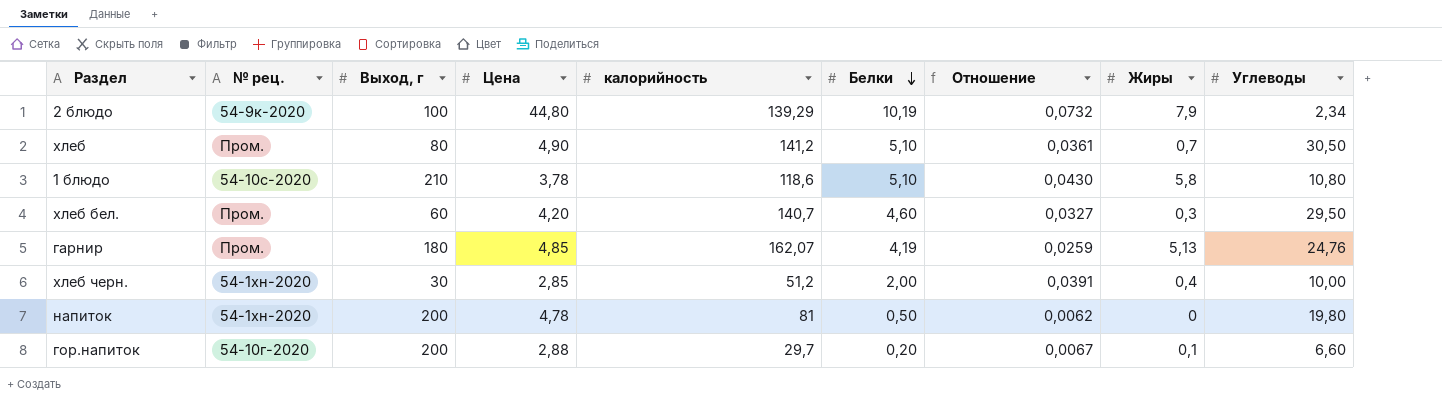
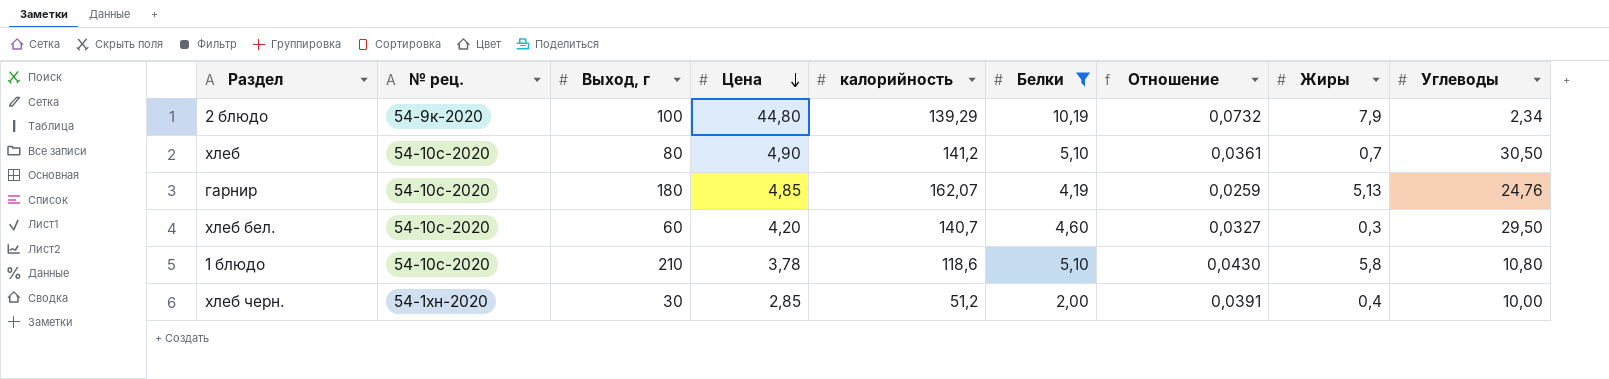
filter: none -> Белки >= 2,00
row order: Белки descending -> Цена descending
хлеб | № рец.: Пром. -> 54-10с-2020
гарнир | № рец.: Пром. -> 54-10с-2020
хлеб бел. | № рец.: Пром. -> 54-10с-2020

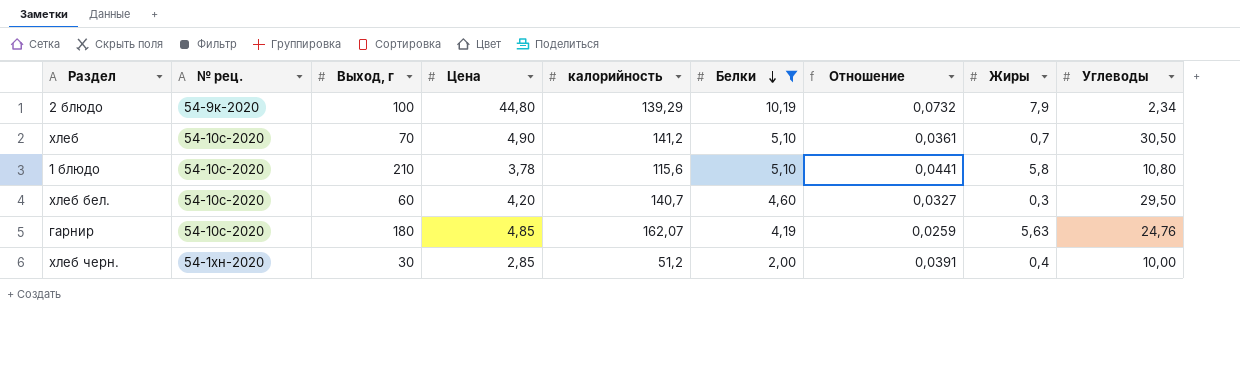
row order: Цена descending -> Белки descending
хлеб | Выход, г: 80 -> 70
1 блюдо | калорийность: 118,6 -> 115,6
1 блюдо | Отношение: 0,0430 -> 0,0441
гарнир | Жиры: 5,13 -> 5,63

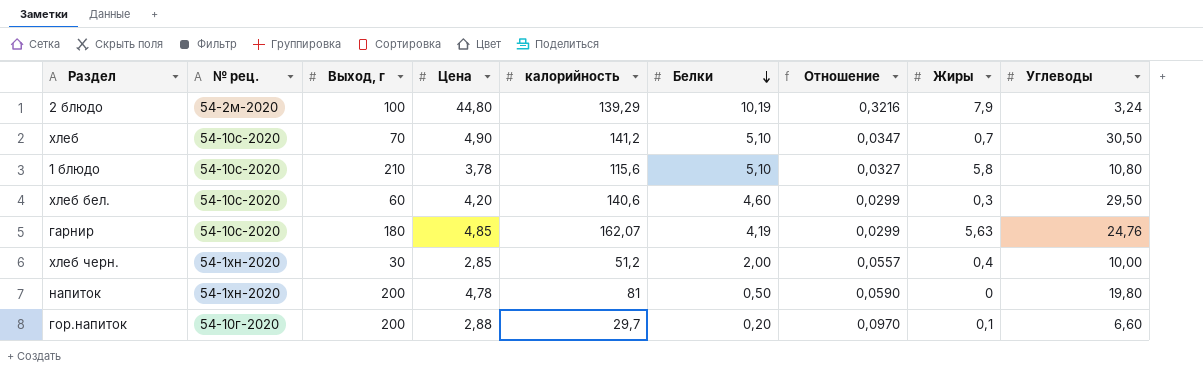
filter: Белки >= 2,00 -> none
column Отношение | formula: [Белки] / [калорийность] -> [Цена] / [калорийность]
2 блюдо | № рец.: 54-9к-2020 -> 54-2м-2020
2 блюдо | Углеводы: 2,34 -> 3,24
хлеб бел. | калорийность: 140,7 -> 140,6

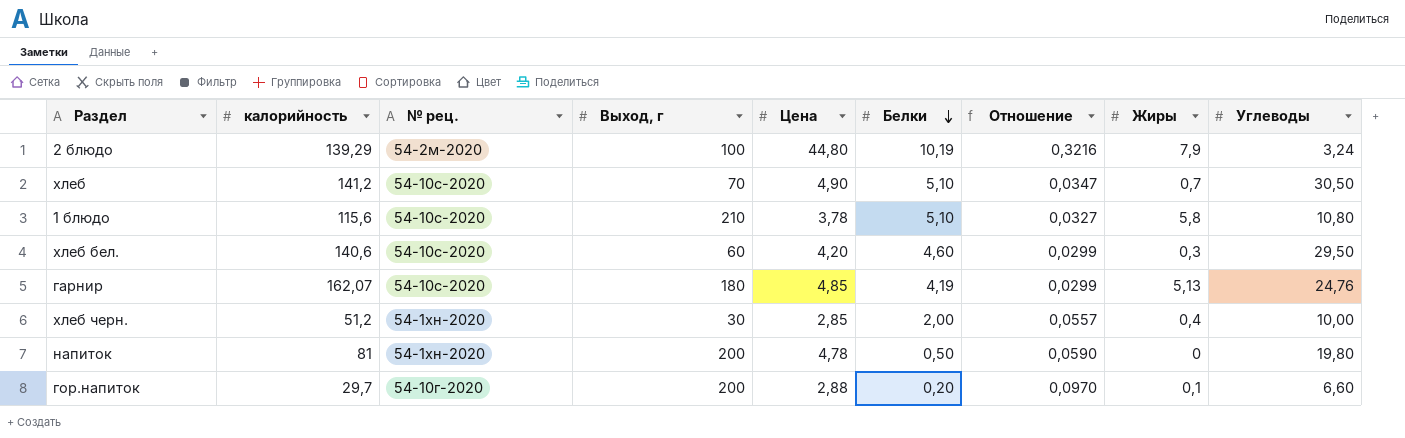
column калорийность | position: 5 -> 2
гарнир | Жиры: 5,63 -> 5,13

